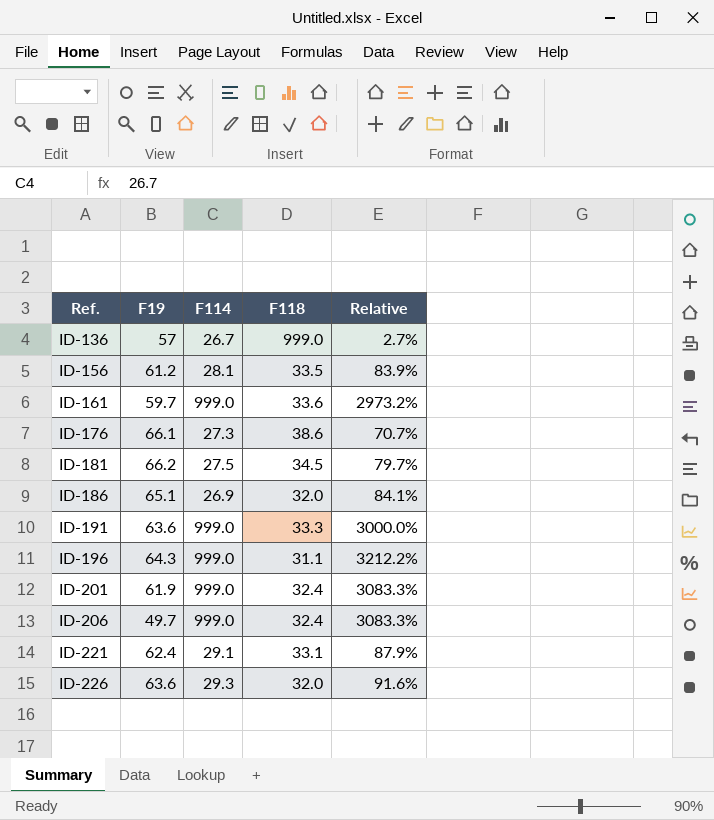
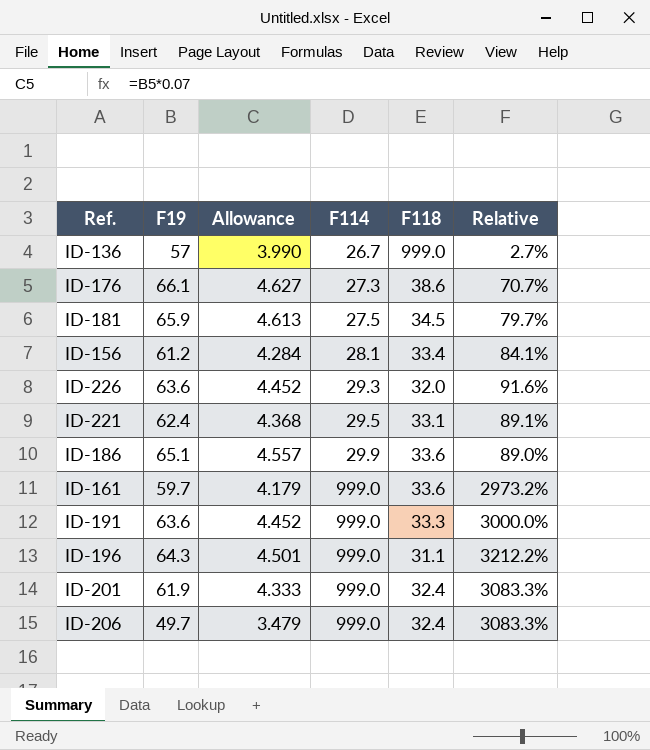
row order: Ref. ascending -> F114 ascending
column Allowance | formula: none -> [F19] * 0.07
ID-181 | F19: 66.2 -> 65.9
ID-156 | F118: 33.5 -> 33.4
ID-156 | Relative: 83.9% -> 84.1%
ID-221 | F114: 29.1 -> 29.5
ID-221 | Relative: 87.9% -> 89.1%
ID-186 | F114: 26.9 -> 29.9
ID-186 | F118: 32.0 -> 33.6
ID-186 | Relative: 84.1% -> 89.0%

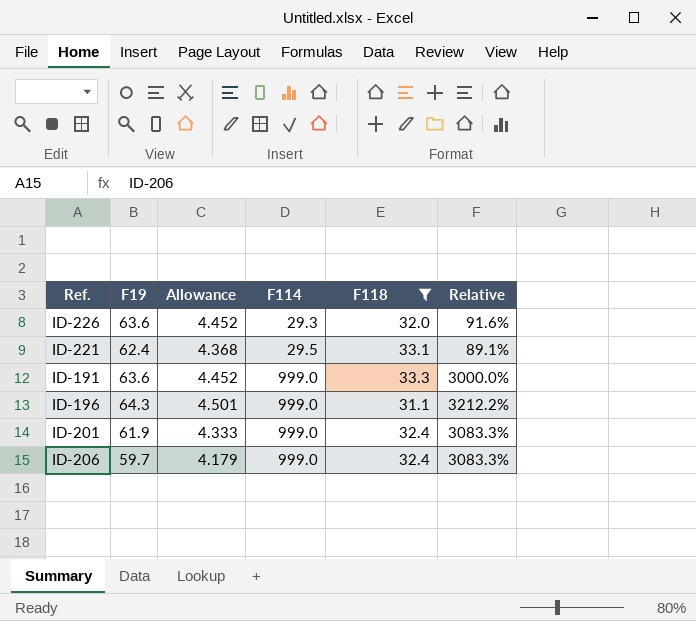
filter: none -> F118 <= 33.3
ID-206 | F19: 49.7 -> 59.7
ID-206 | Allowance: 3.479 -> 4.179

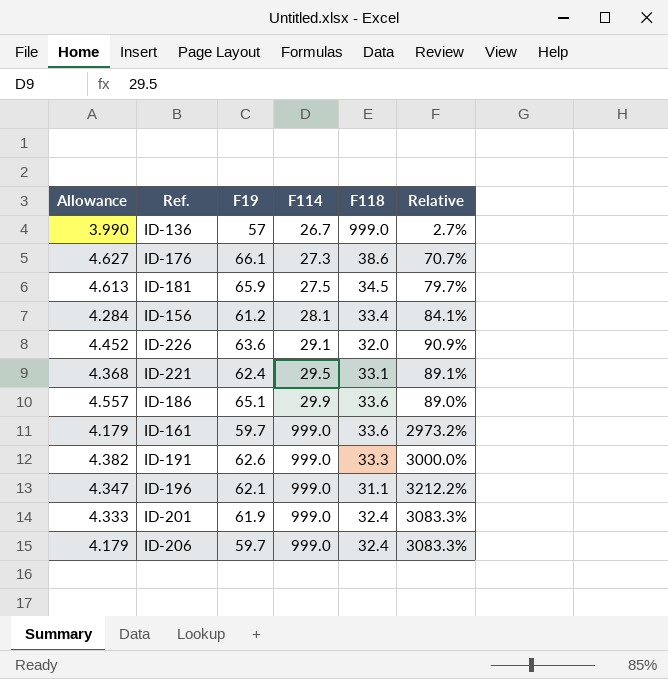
filter: F118 <= 33.3 -> none
column Allowance | position: 3 -> 1
ID-226 | F114: 29.3 -> 29.1
ID-226 | Relative: 91.6% -> 90.9%
ID-191 | Allowance: 4.452 -> 4.382
ID-191 | F19: 63.6 -> 62.6
ID-196 | Allowance: 4.501 -> 4.347
ID-196 | F19: 64.3 -> 62.1

